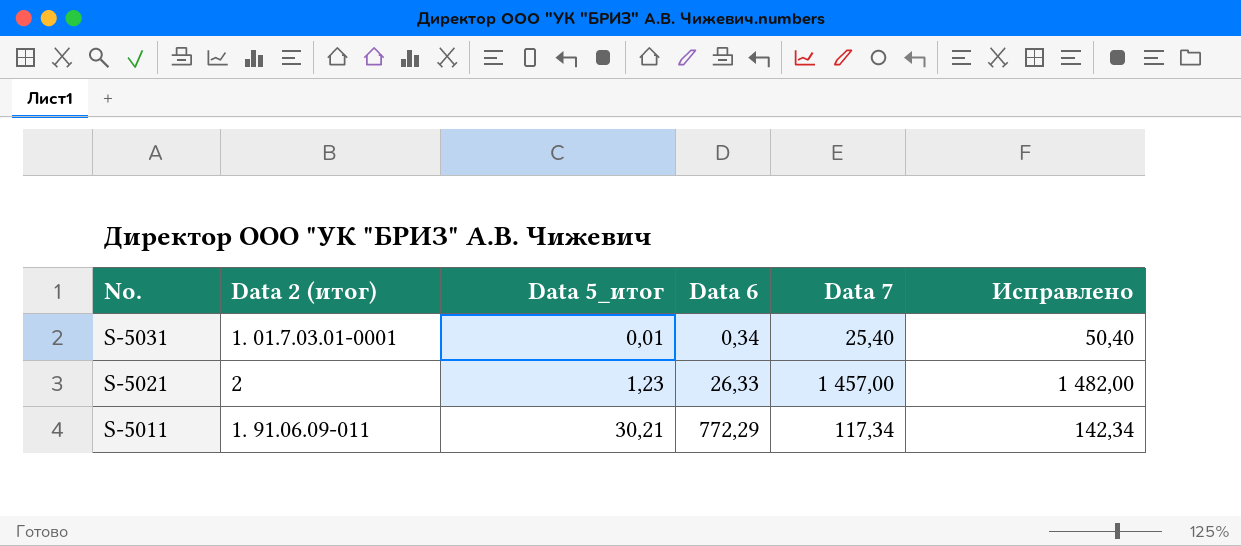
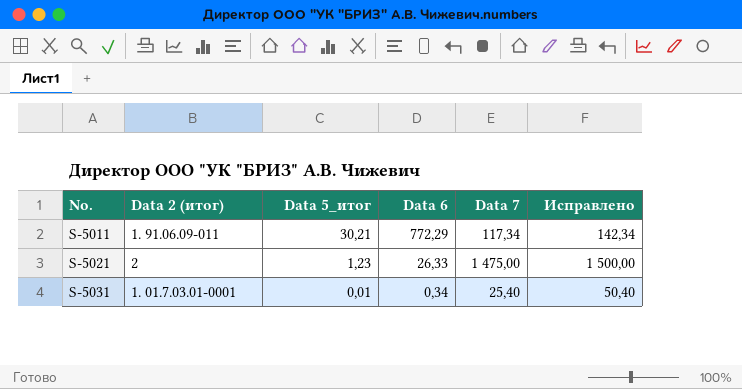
row order: No. descending -> No. ascending
S-5021 | Data 7: 1 457,00 -> 1 475,00
S-5021 | Исправлено: 1 482,00 -> 1 500,00

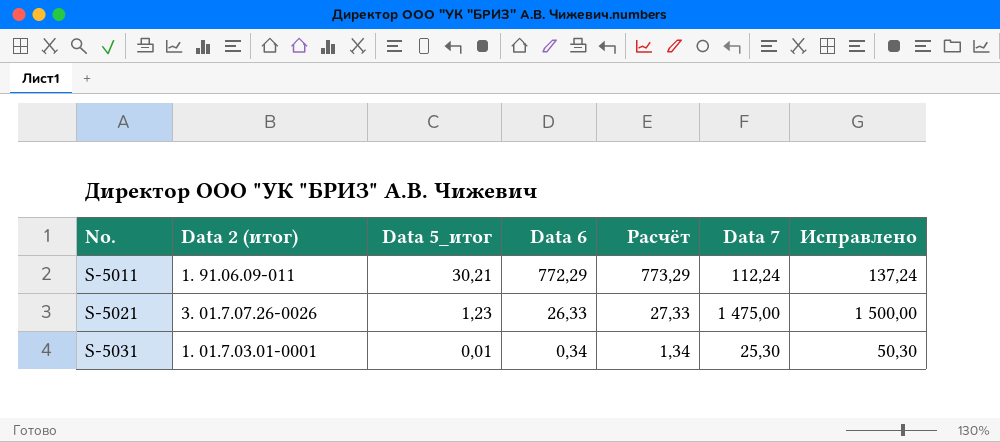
column Расчёт | formula: none -> [Data 6] + 1
S-5011 | Data 7: 117,34 -> 112,24
S-5011 | Исправлено: 142,34 -> 137,24
S-5021 | Data 2 (итог): 2 -> 3. 01.7.07.26-0026
S-5031 | Data 7: 25,40 -> 25,30
S-5031 | Исправлено: 50,40 -> 50,30

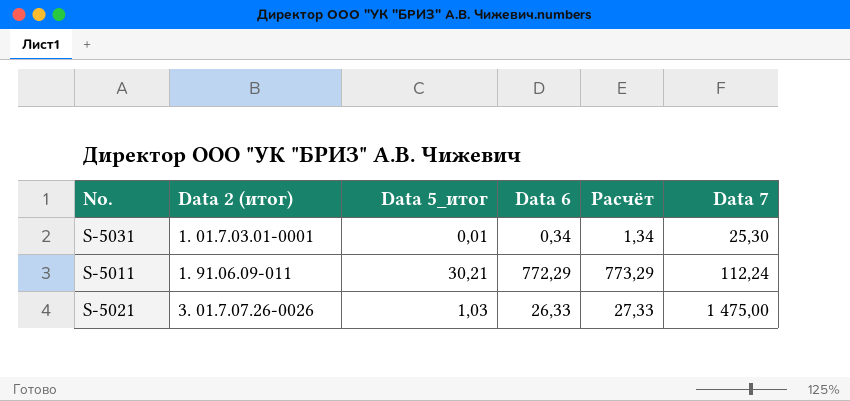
row order: No. ascending -> Data 2 (итог) ascending
column Исправлено | formula: [Data 7] + 25 -> none
S-5021 | Data 5_итог: 1,23 -> 1,03

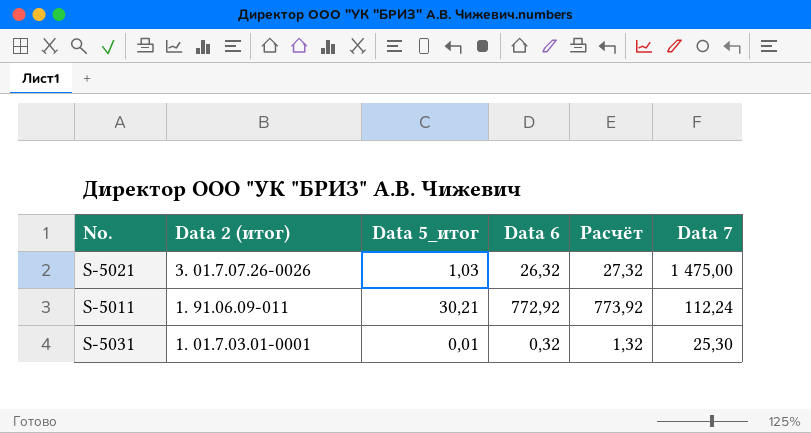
row order: Data 2 (итог) ascending -> Data 2 (итог) descending
S-5021 | Data 6: 26,33 -> 26,32
S-5021 | Расчёт: 27,33 -> 27,32
S-5011 | Data 6: 772,29 -> 772,92
S-5011 | Расчёт: 773,29 -> 773,92
S-5031 | Data 6: 0,34 -> 0,32
S-5031 | Расчёт: 1,34 -> 1,32

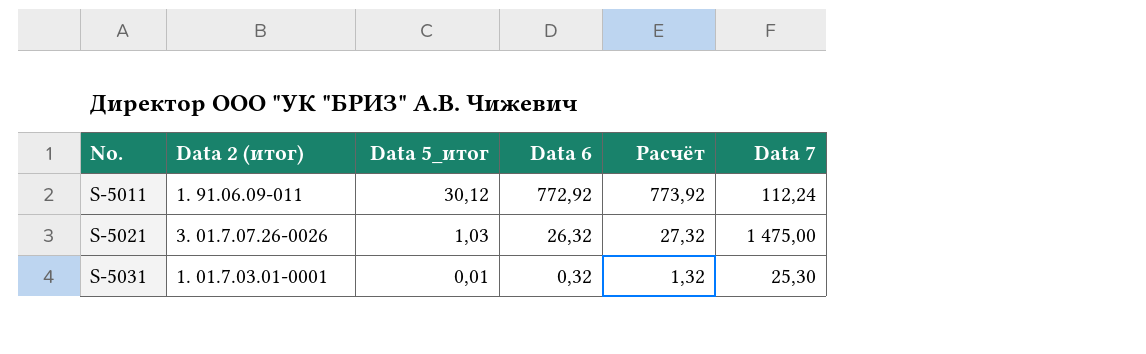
row order: Data 2 (итог) descending -> No. ascending
S-5011 | Data 5_итог: 30,21 -> 30,12

